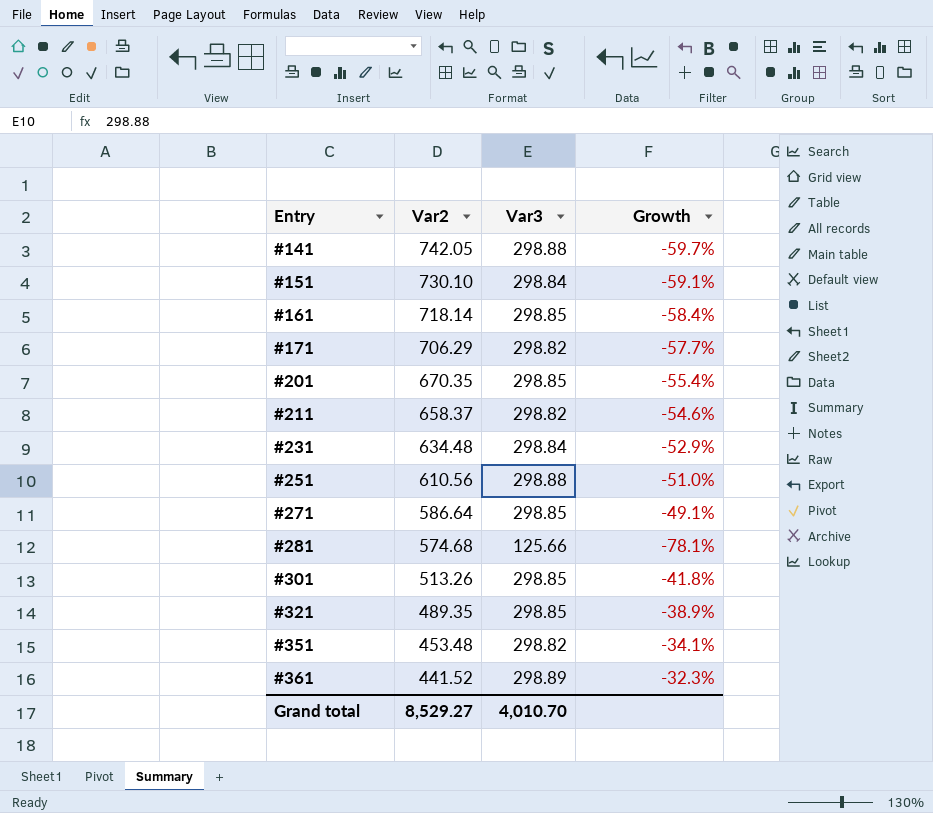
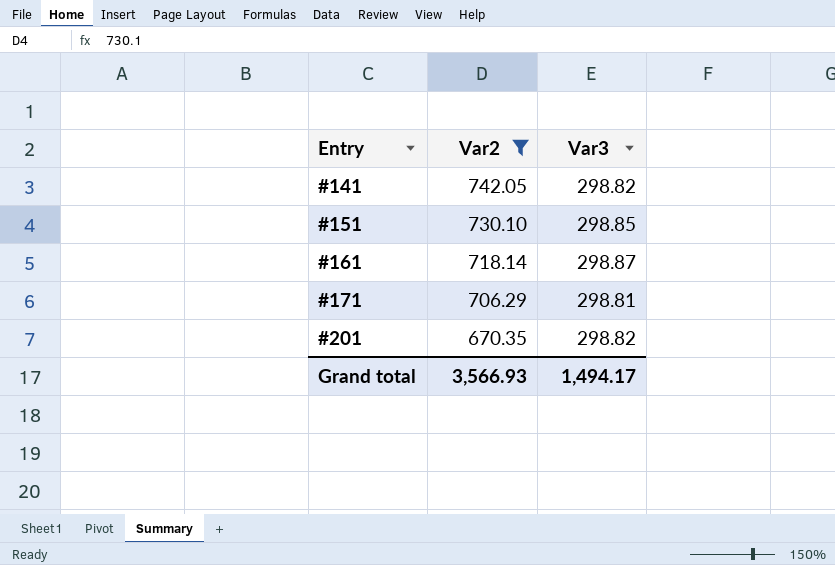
filter: none -> Var2 >= 670.35
column Growth | formula: ([Var3] - [Var2]) / [Var2] -> none
#141 | Var3: 298.88 -> 298.82
#151 | Var3: 298.84 -> 298.85
#161 | Var3: 298.85 -> 298.87
#171 | Var3: 298.82 -> 298.81
#201 | Var3: 298.85 -> 298.82
Grand total | Var2: 8,529.27 -> 3,566.93
Grand total | Var3: 4,010.70 -> 1,494.17

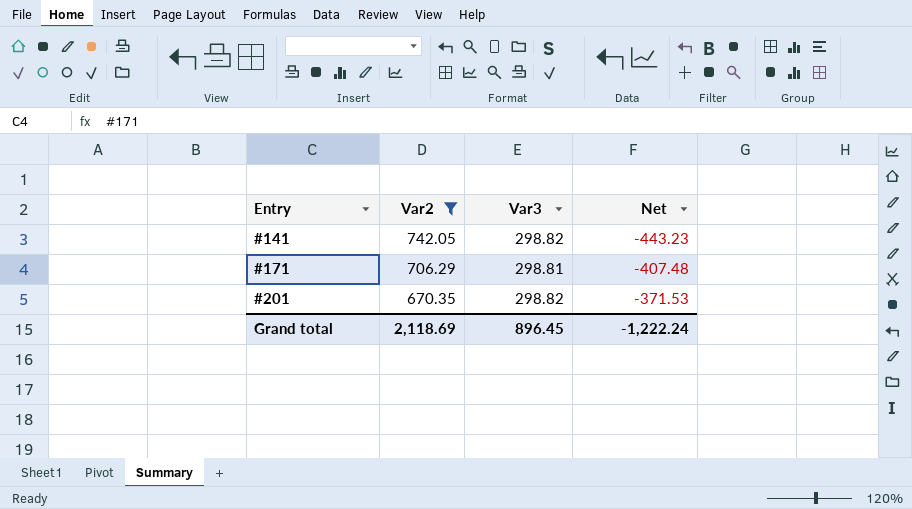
column Net | formula: none -> [Var3] - [Var2]
row #151: 730.10 | 298.85 -> none
row #161: 718.14 | 298.87 -> none
Grand total | Var2: 3,566.93 -> 2,118.69
Grand total | Var3: 1,494.17 -> 896.45

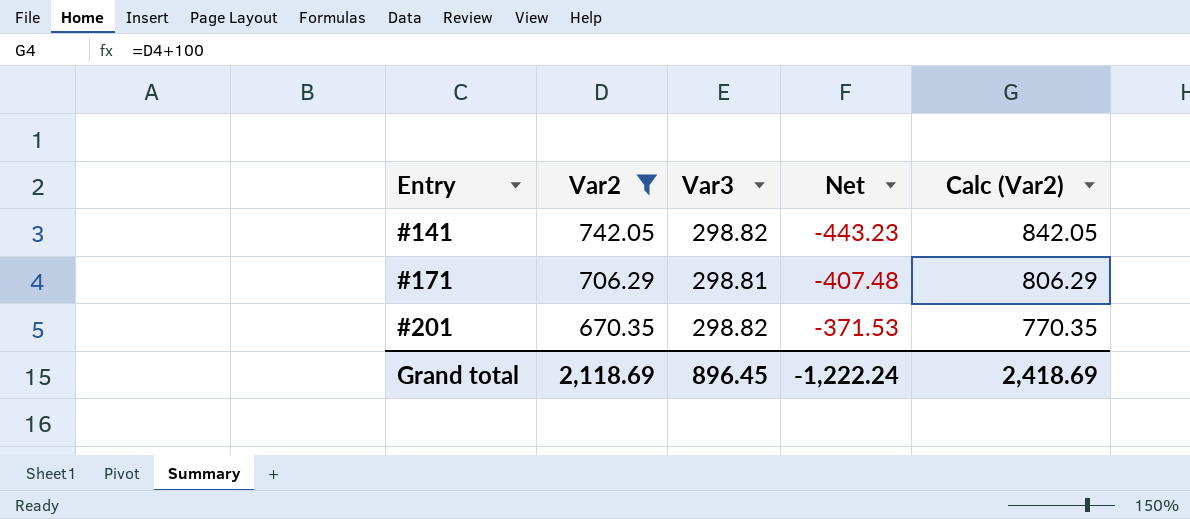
column Calc (Var2) | formula: none -> [Var2] + 100

